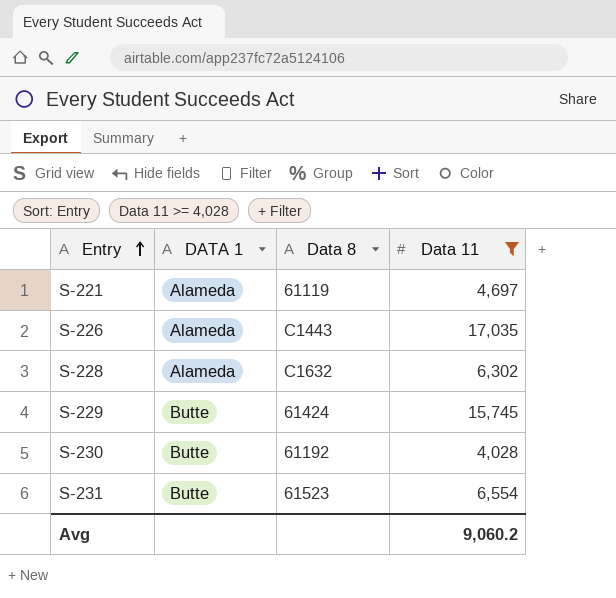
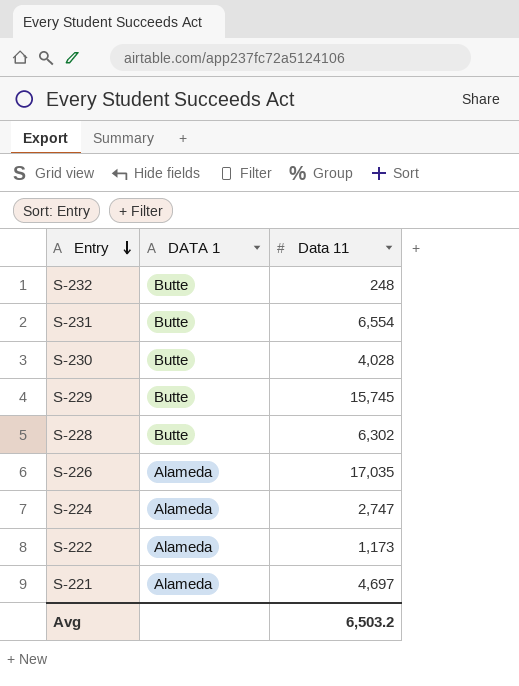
filter: Data 11 >= 4,028 -> none
row order: Entry ascending -> Entry descending
column Data 8 | position: 3 -> none
S-228 | DATA 1: Alameda -> Butte
Avg | Data 11: 9,060.2 -> 6,503.2

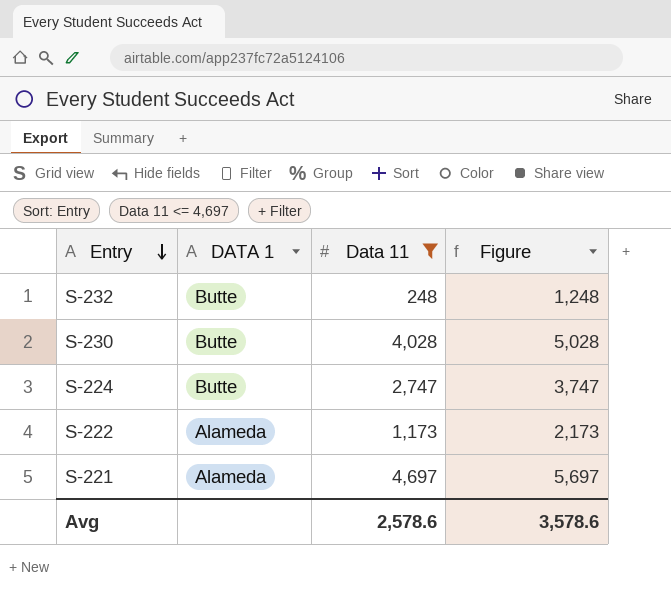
filter: none -> Data 11 <= 4,697
column Figure | formula: none -> [Data 11] + 1000
S-224 | DATA 1: Alameda -> Butte
Avg | Data 11: 6,503.2 -> 2,578.6

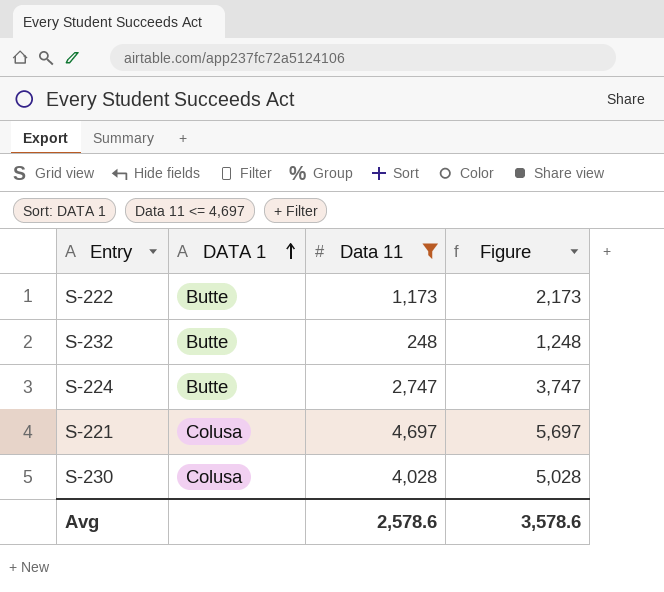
row order: Entry descending -> DATA 1 ascending
S-222 | DATA 1: Alameda -> Butte
S-221 | DATA 1: Alameda -> Colusa
S-230 | DATA 1: Butte -> Colusa

